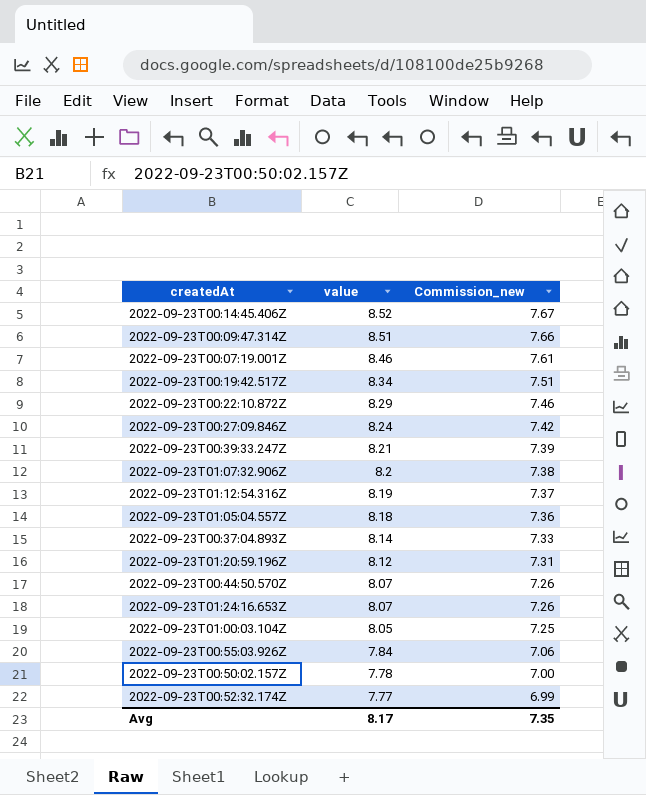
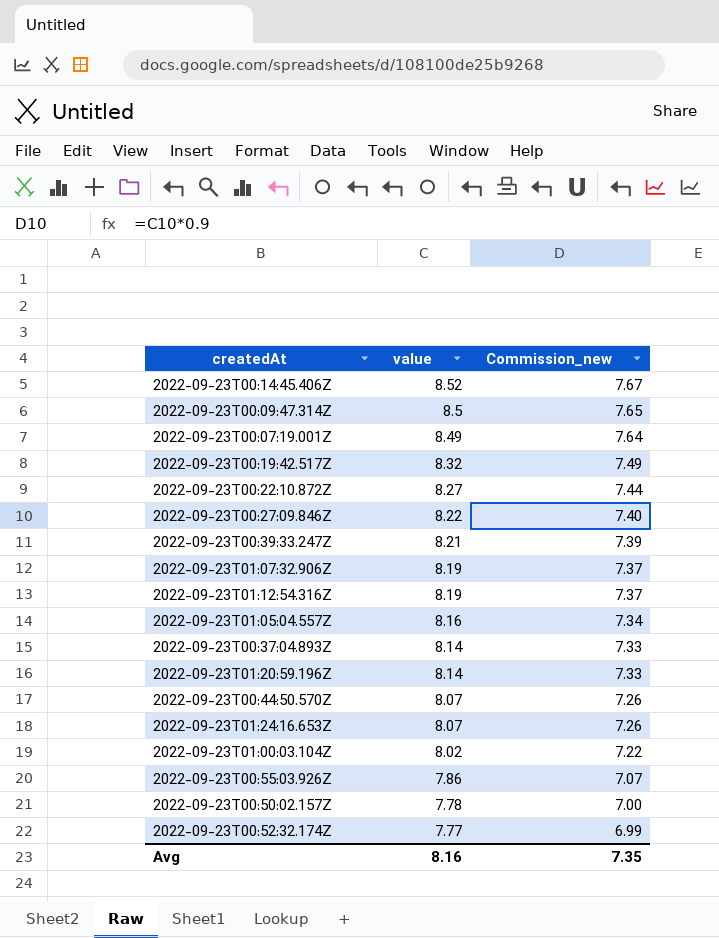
2022-09-23T00:09:47.314Z | value: 8.51 -> 8.5
2022-09-23T00:09:47.314Z | Commission_new: 7.66 -> 7.65
2022-09-23T00:07:19.001Z | value: 8.46 -> 8.49
2022-09-23T00:07:19.001Z | Commission_new: 7.61 -> 7.64
2022-09-23T00:19:42.517Z | value: 8.34 -> 8.32
2022-09-23T00:19:42.517Z | Commission_new: 7.51 -> 7.49
2022-09-23T00:22:10.872Z | value: 8.29 -> 8.27
2022-09-23T00:22:10.872Z | Commission_new: 7.46 -> 7.44
2022-09-23T00:27:09.846Z | value: 8.24 -> 8.22
2022-09-23T00:27:09.846Z | Commission_new: 7.42 -> 7.40
2022-09-23T01:07:32.906Z | value: 8.2 -> 8.19
2022-09-23T01:07:32.906Z | Commission_new: 7.38 -> 7.37
2022-09-23T01:05:04.557Z | value: 8.18 -> 8.16
2022-09-23T01:05:04.557Z | Commission_new: 7.36 -> 7.34
2022-09-23T01:20:59.196Z | value: 8.12 -> 8.14
2022-09-23T01:20:59.196Z | Commission_new: 7.31 -> 7.33
2022-09-23T01:00:03.104Z | value: 8.05 -> 8.02
2022-09-23T01:00:03.104Z | Commission_new: 7.25 -> 7.22
2022-09-23T00:55:03.926Z | value: 7.84 -> 7.86
2022-09-23T00:55:03.926Z | Commission_new: 7.06 -> 7.07
Avg | value: 8.17 -> 8.16

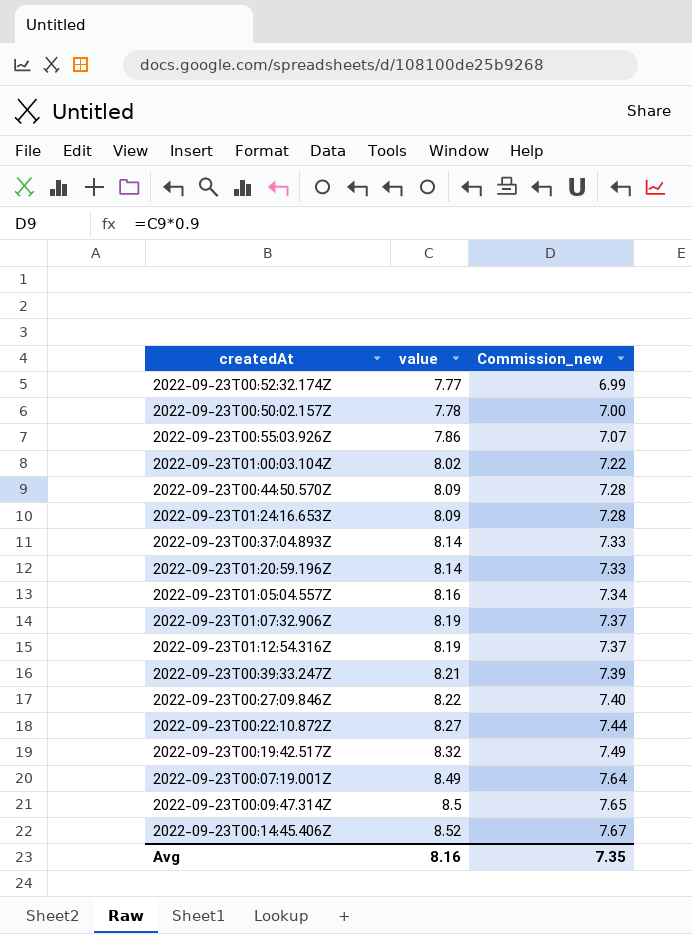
row order: value descending -> value ascending
2022-09-23T00:44:50.570Z | value: 8.07 -> 8.09
2022-09-23T00:44:50.570Z | Commission_new: 7.26 -> 7.28
2022-09-23T01:24:16.653Z | value: 8.07 -> 8.09
2022-09-23T01:24:16.653Z | Commission_new: 7.26 -> 7.28

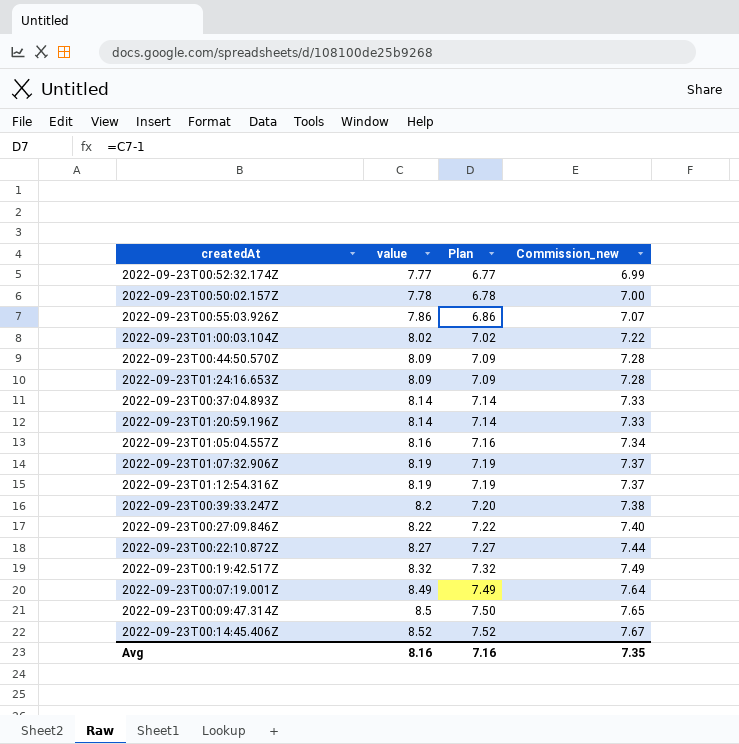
column Plan | formula: none -> [value] - 1
2022-09-23T00:39:33.247Z | value: 8.21 -> 8.2
2022-09-23T00:39:33.247Z | Commission_new: 7.39 -> 7.38

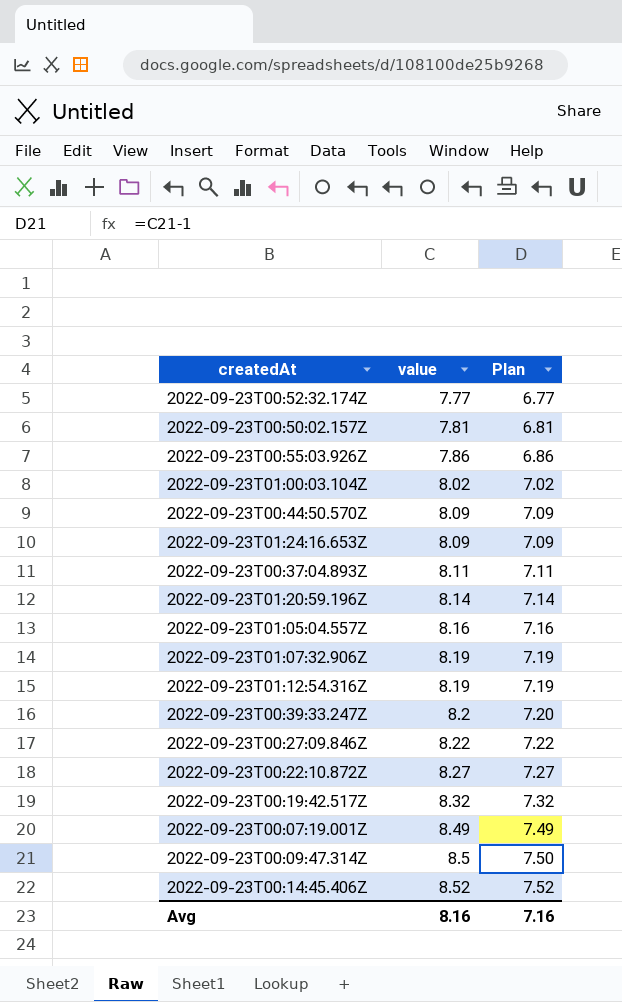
column Commission_new | formula: [value] * 0.9 -> none
2022-09-23T00:50:02.157Z | value: 7.78 -> 7.81
2022-09-23T00:50:02.157Z | Plan: 6.78 -> 6.81
2022-09-23T00:37:04.893Z | value: 8.14 -> 8.11
2022-09-23T00:37:04.893Z | Plan: 7.14 -> 7.11

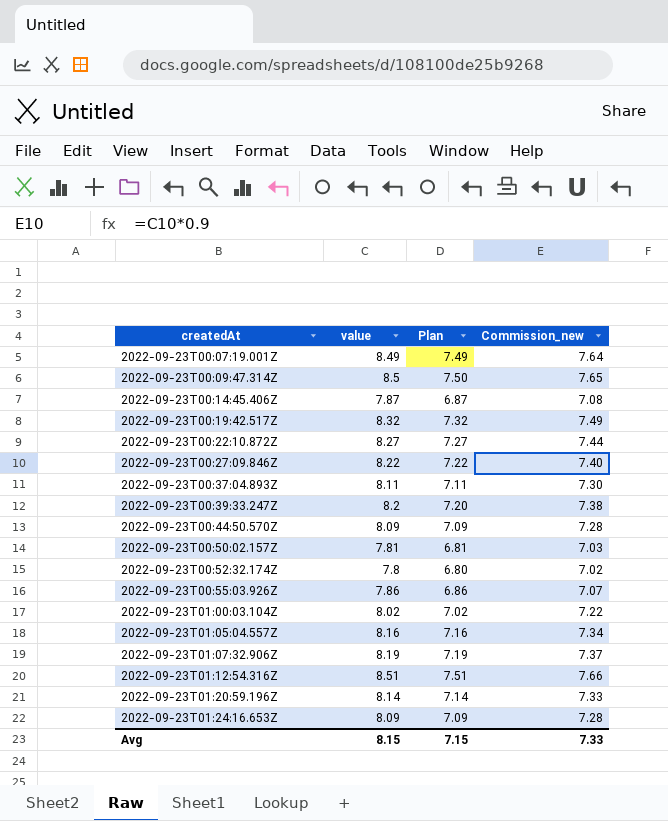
row order: value ascending -> createdAt ascending
column Commission_new | formula: none -> [value] * 0.9
2022-09-23T00:14:45.406Z | value: 8.52 -> 7.87
2022-09-23T00:14:45.406Z | Plan: 7.52 -> 6.87
2022-09-23T00:52:32.174Z | value: 7.77 -> 7.8
2022-09-23T00:52:32.174Z | Plan: 6.77 -> 6.80
2022-09-23T01:12:54.316Z | value: 8.19 -> 8.51
2022-09-23T01:12:54.316Z | Plan: 7.19 -> 7.51
Avg | value: 8.16 -> 8.15
Avg | Plan: 7.16 -> 7.15

